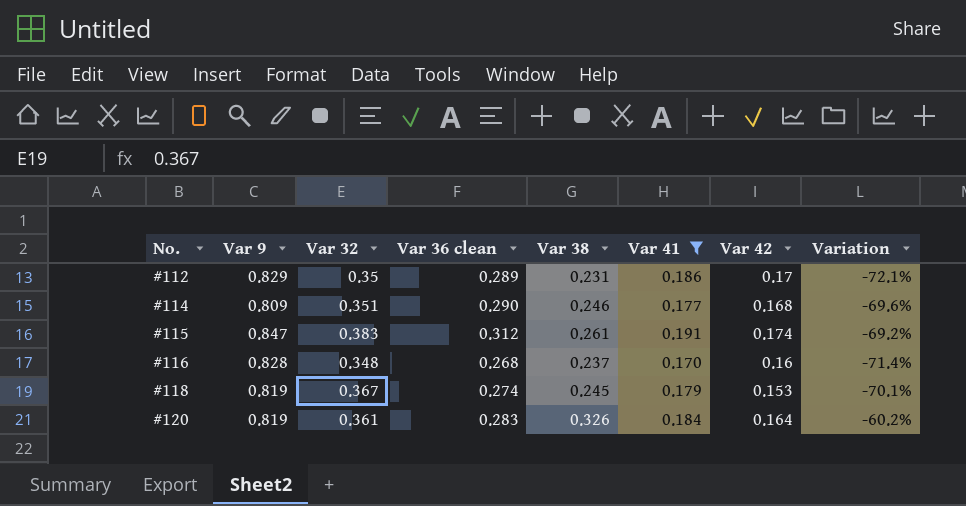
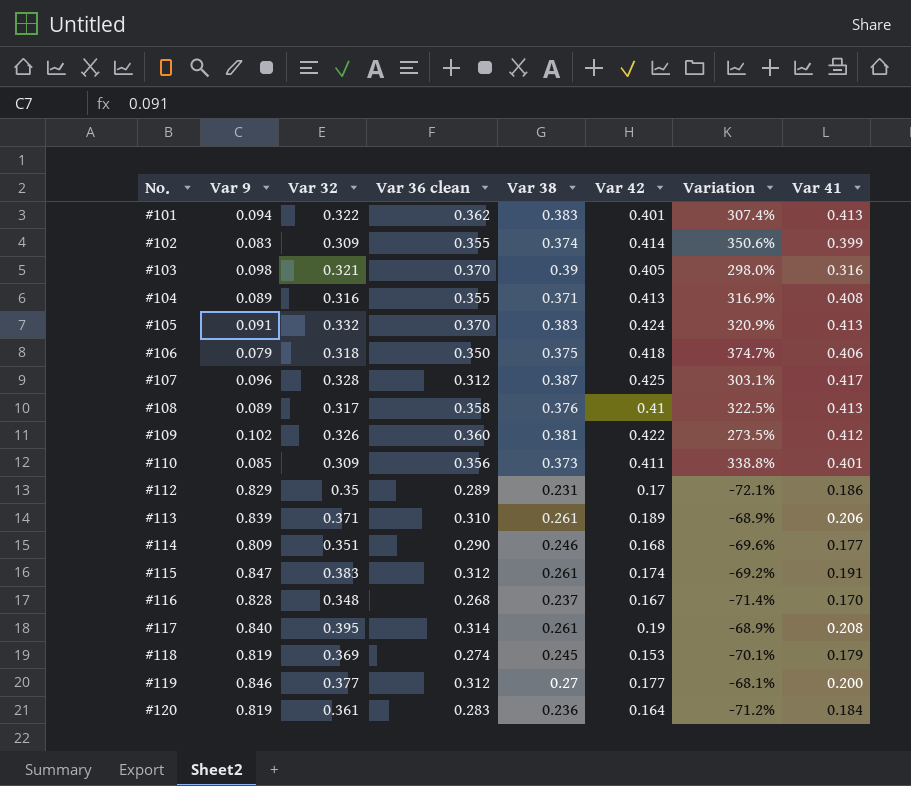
filter: Var 41 <= 0.191 -> none
column Var 41 | position: 6 -> 8
#116 | Var 42: 0.16 -> 0.167
#118 | Var 32: 0.367 -> 0.369
#120 | Var 38: 0.326 -> 0.236
#120 | Variation: -60.2% -> -71.2%

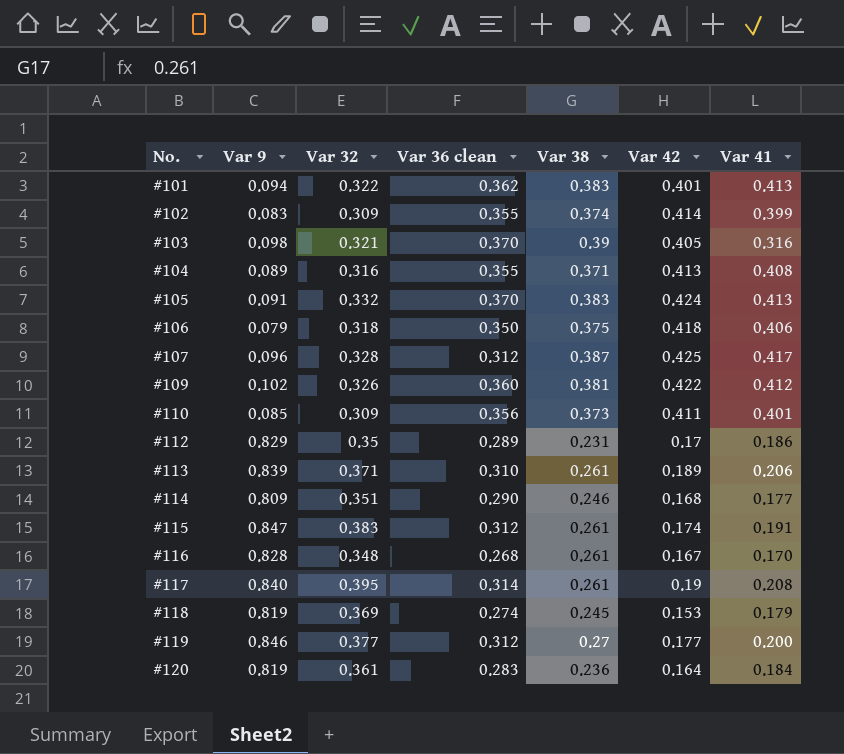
column Variation | formula: ([Var 38] - [Var 9]) / [Var 9] -> none
row #108: 0.089 | 0.317 | 0.358 | 0.376 | 0.41 | 322.5% | 0.413 -> none
#116 | Var 38: 0.237 -> 0.261

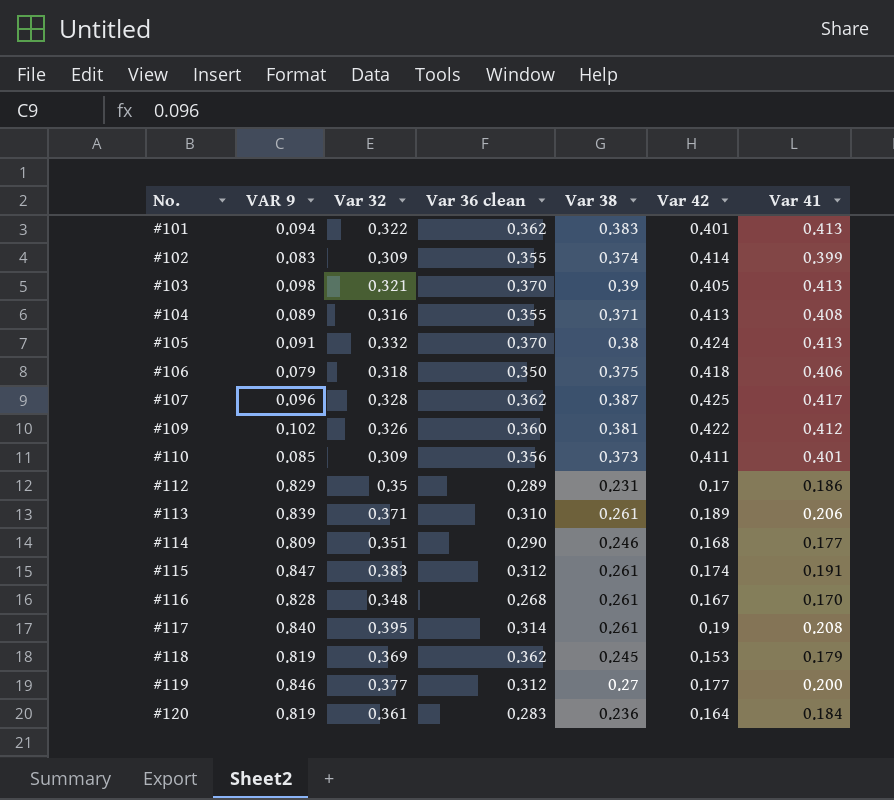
column name: Var 9 -> VAR 9
#103 | Var 41: 0.316 -> 0.413
#105 | Var 38: 0.383 -> 0.38
#107 | Var 36 clean: 0.312 -> 0.362
#118 | Var 36 clean: 0.274 -> 0.362

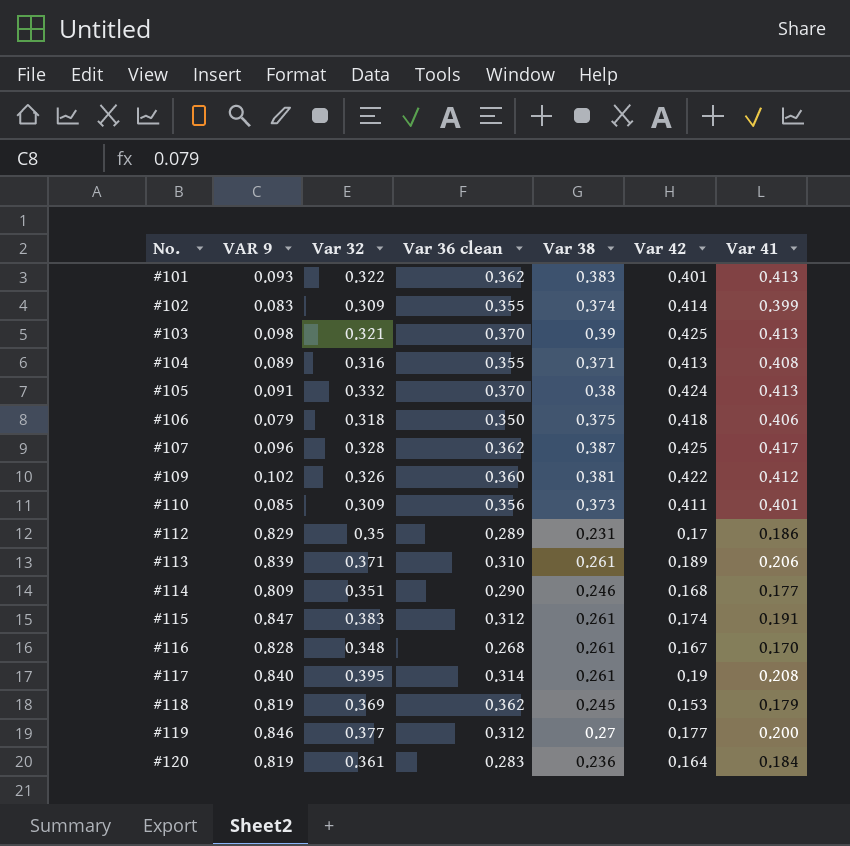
#101 | VAR 9: 0.094 -> 0.093
#103 | Var 42: 0.405 -> 0.425

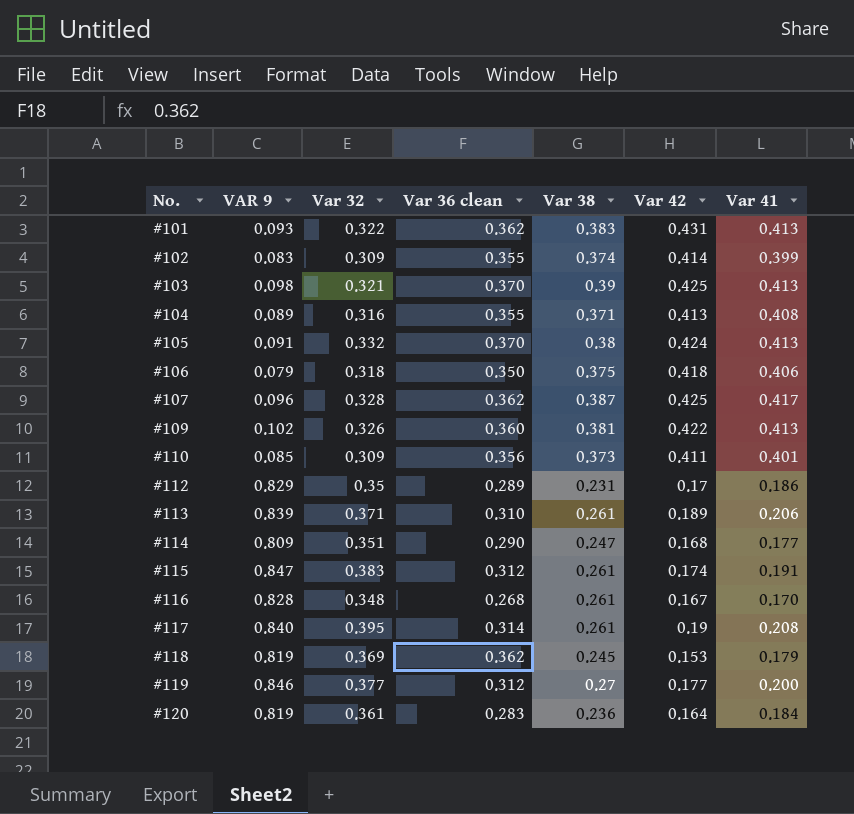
#101 | Var 42: 0.401 -> 0.431
#109 | Var 41: 0.412 -> 0.413
#114 | Var 38: 0.246 -> 0.247

